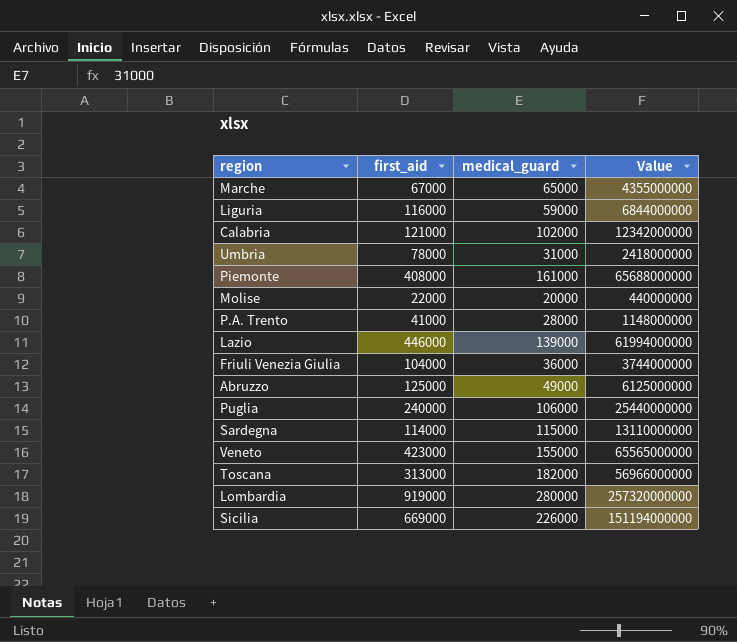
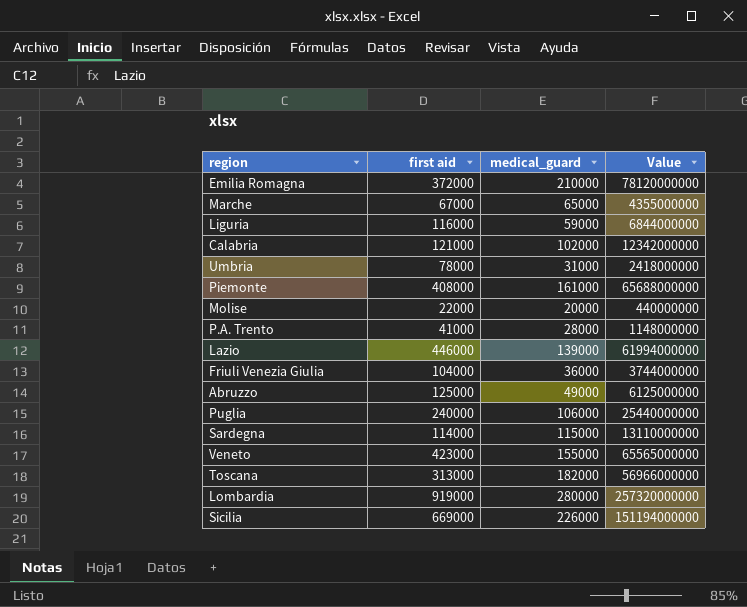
column name: first_aid -> first aid
row Emilia Romagna: none -> 372000 | 210000 | 78120000000

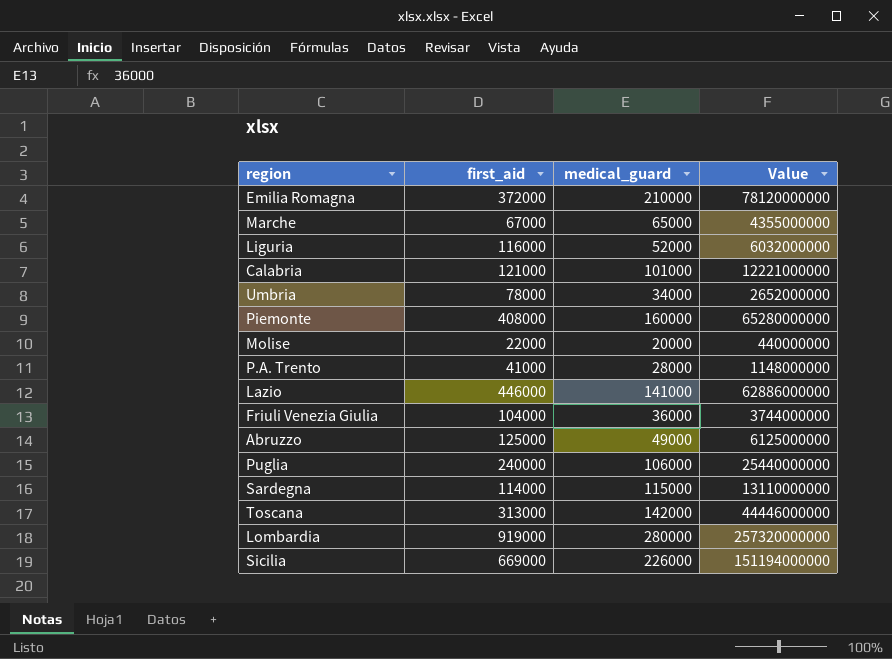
column name: first aid -> first_aid
row Veneto: 423000 | 155000 | 65565000000 -> none
Liguria | medical_guard: 59000 -> 52000
Liguria | Value: 6844000000 -> 6032000000
Calabria | medical_guard: 102000 -> 101000
Calabria | Value: 12342000000 -> 12221000000
Umbria | medical_guard: 31000 -> 34000
Umbria | Value: 2418000000 -> 2652000000
Piemonte | medical_guard: 161000 -> 160000
Piemonte | Value: 65688000000 -> 65280000000
Lazio | medical_guard: 139000 -> 141000
Lazio | Value: 61994000000 -> 62886000000
Toscana | medical_guard: 182000 -> 142000
Toscana | Value: 56966000000 -> 44446000000

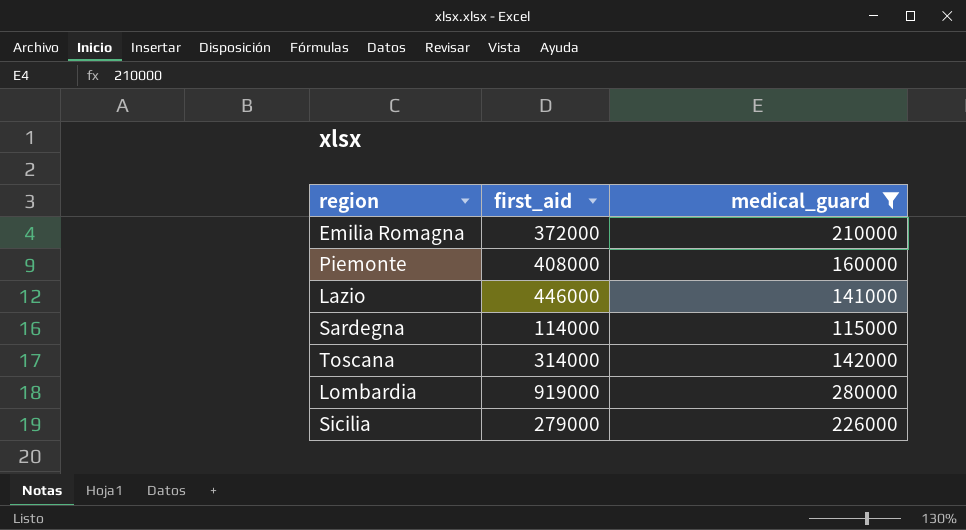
filter: none -> medical_guard >= 115000
column Value | formula: [first_aid] * [medical_guard] -> none
Toscana | first_aid: 313000 -> 314000
Sicilia | first_aid: 669000 -> 279000

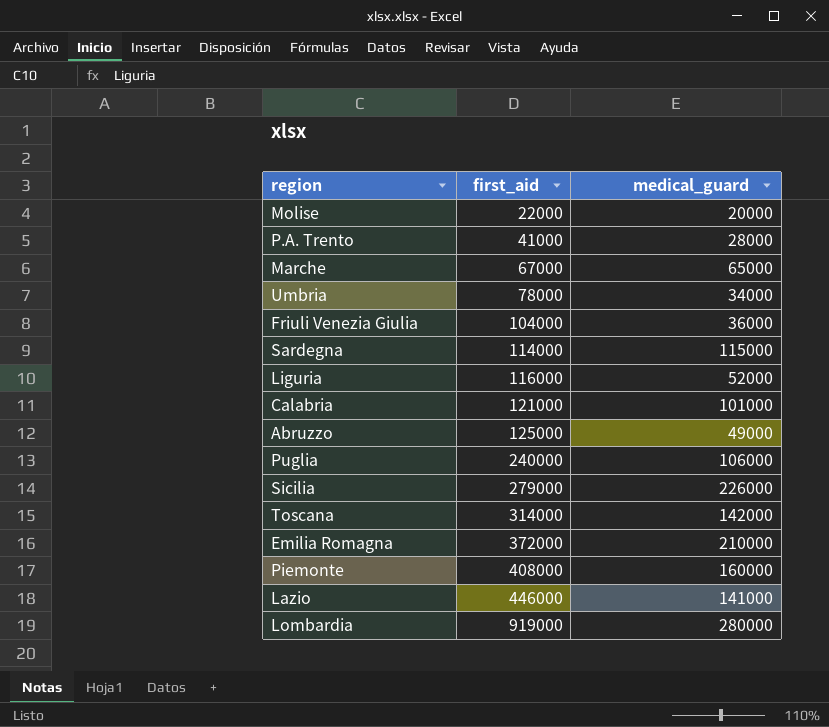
filter: medical_guard >= 115000 -> none
row order: none -> first_aid ascending

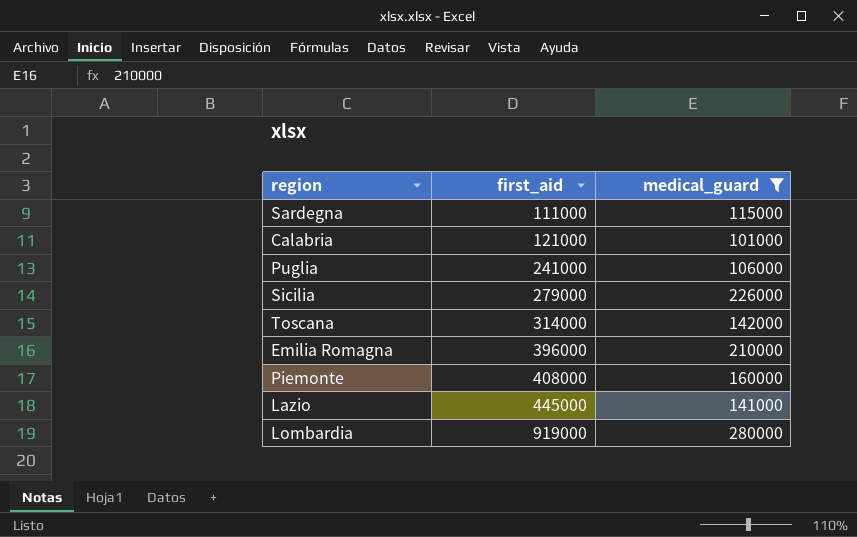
filter: none -> medical_guard >= 101000
Sardegna | first_aid: 114000 -> 111000
Puglia | first_aid: 240000 -> 241000
Emilia Romagna | first_aid: 372000 -> 396000
Lazio | first_aid: 446000 -> 445000

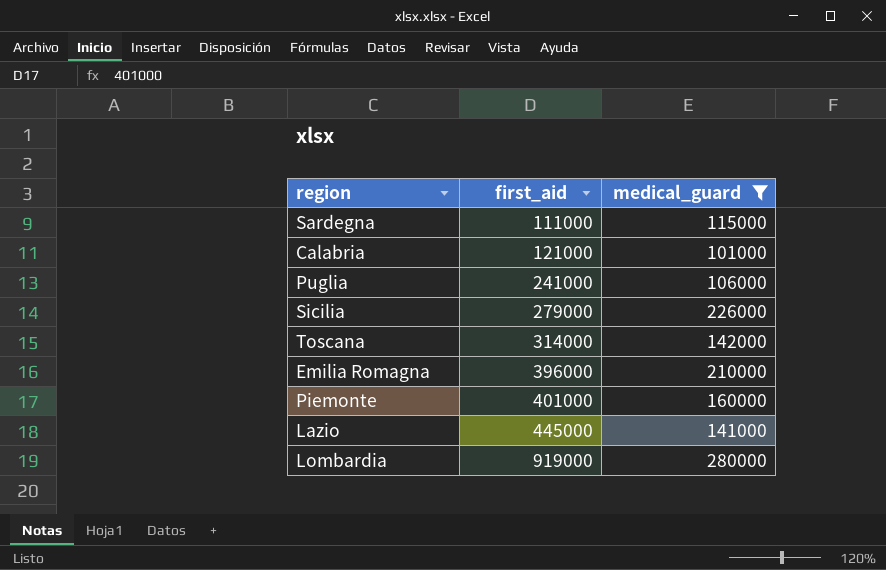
Piemonte | first_aid: 408000 -> 401000

